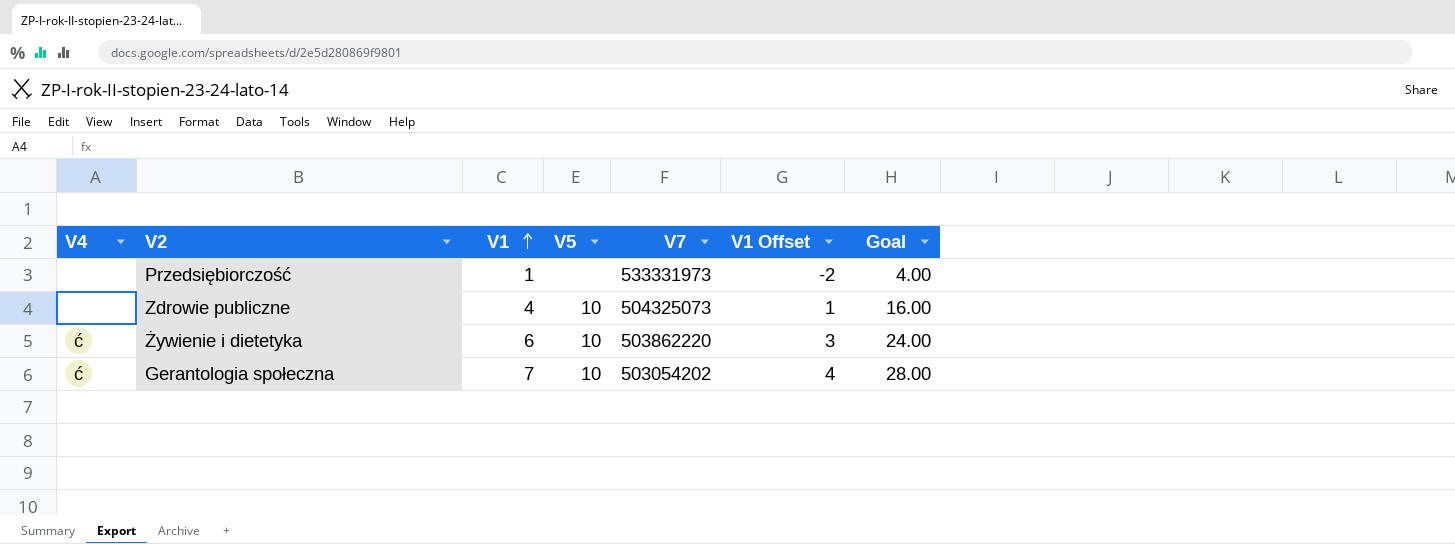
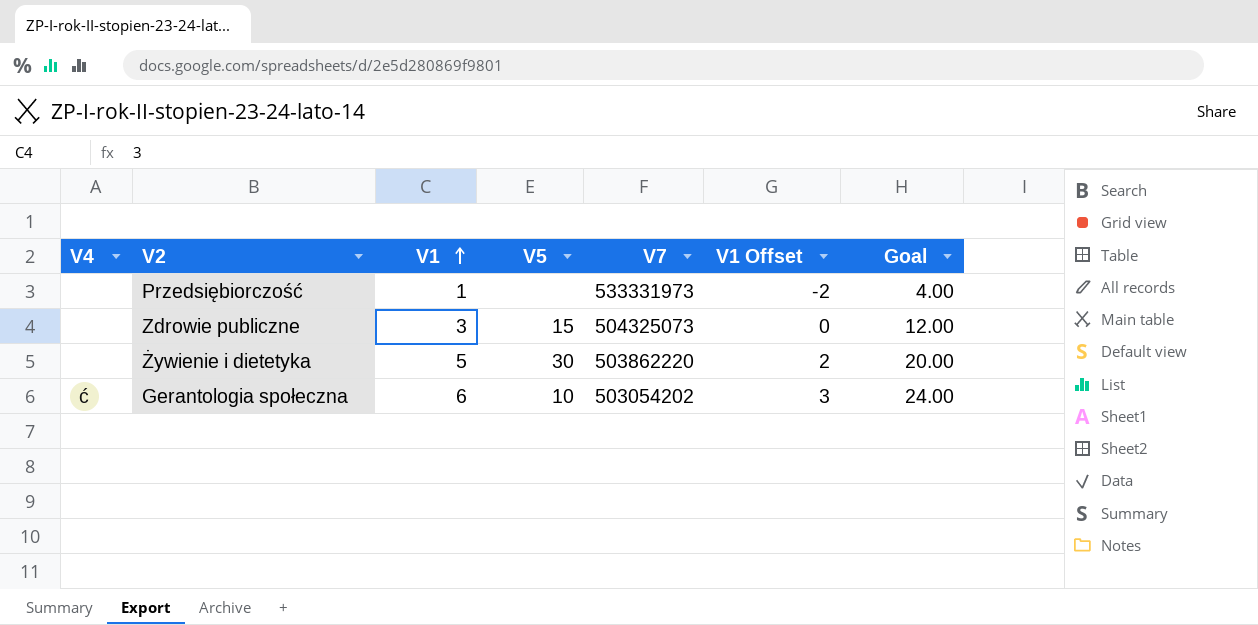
Zdrowie publiczne | V1: 4 -> 3
Zdrowie publiczne | V5: 10 -> 15
Zdrowie publiczne | V1 Offset: 1 -> 0
Zdrowie publiczne | Goal: 16.00 -> 12.00
Żywienie i dietetyka | V4: ć -> none
Żywienie i dietetyka | V1: 6 -> 5
Żywienie i dietetyka | V5: 10 -> 30
Żywienie i dietetyka | V1 Offset: 3 -> 2
Żywienie i dietetyka | Goal: 24.00 -> 20.00
Gerantologia społeczna | V1: 7 -> 6
Gerantologia społeczna | V1 Offset: 4 -> 3
Gerantologia społeczna | Goal: 28.00 -> 24.00

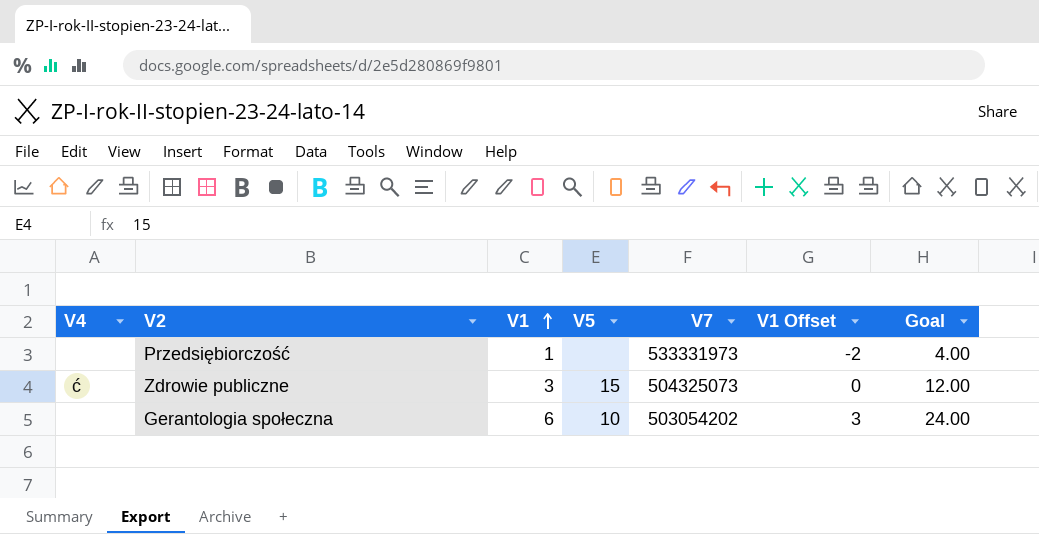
row Żywienie i dietetyka: none | 5 | 30 | 503862220 | 2 | 20.00 -> none
Zdrowie publiczne | V4: none -> ć
Gerantologia społeczna | V4: ć -> none

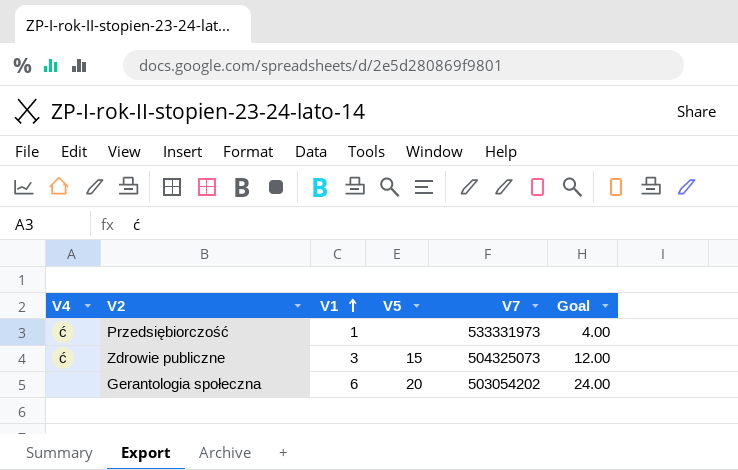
column V1 Offset | formula: [V1] - 3 -> none
Przedsiębiorczość | V4: none -> ć
Gerantologia społeczna | V5: 10 -> 20

